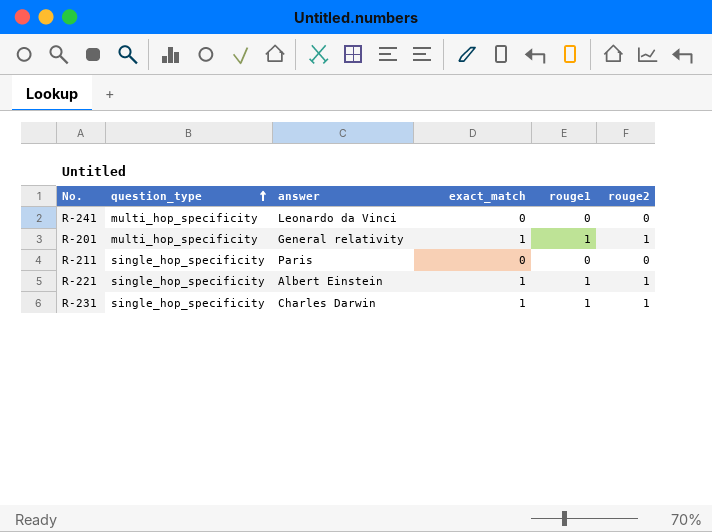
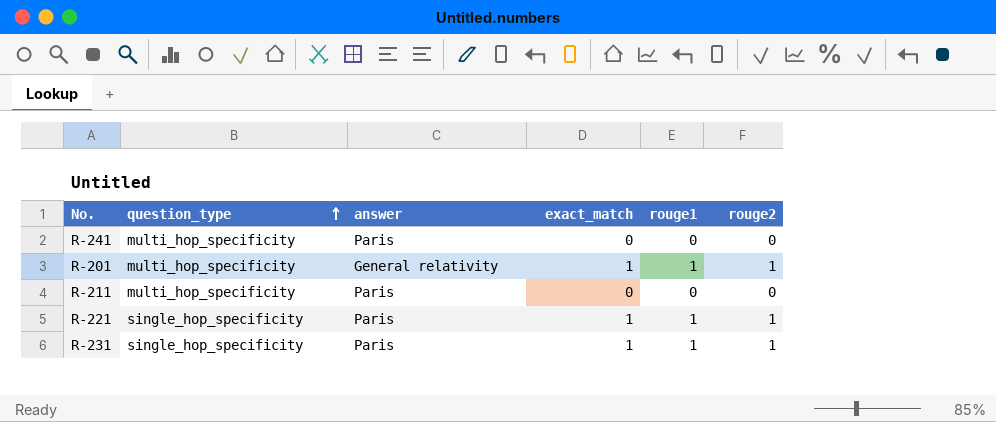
R-241 | answer: Leonardo da Vinci -> Paris
R-211 | question_type: single_hop_specificity -> multi_hop_specificity
R-221 | answer: Albert Einstein -> Paris
R-231 | answer: Charles Darwin -> Paris

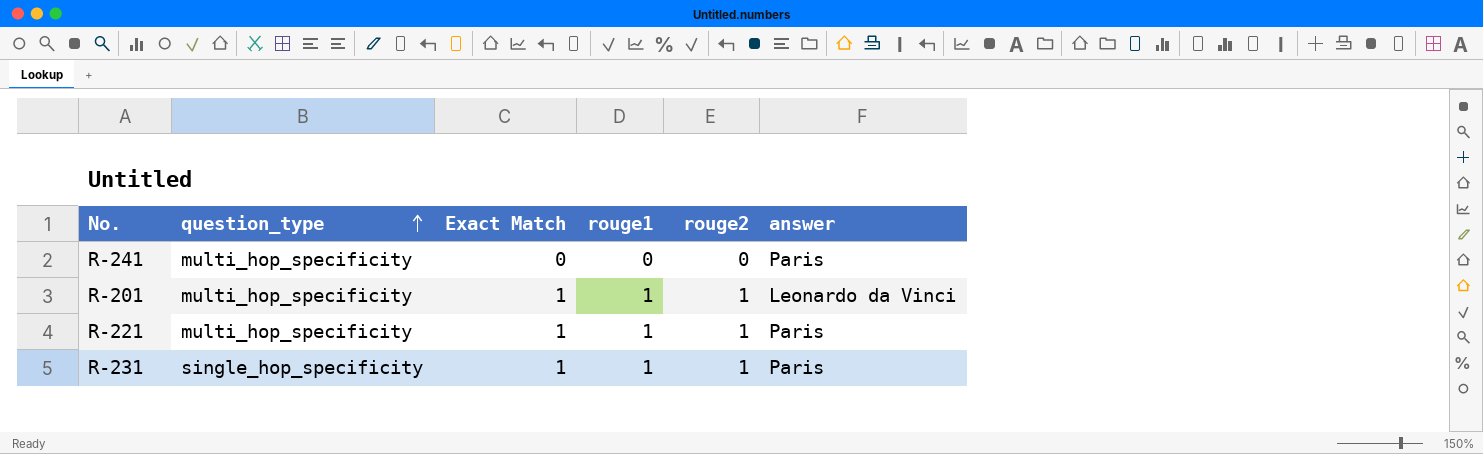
column name: exact_match -> Exact Match
column answer | position: 3 -> 6
row R-211: multi_hop_specificity | Paris | 0 | 0 | 0 -> none
R-201 | answer: General relativity -> Leonardo da Vinci
R-221 | question_type: single_hop_specificity -> multi_hop_specificity

